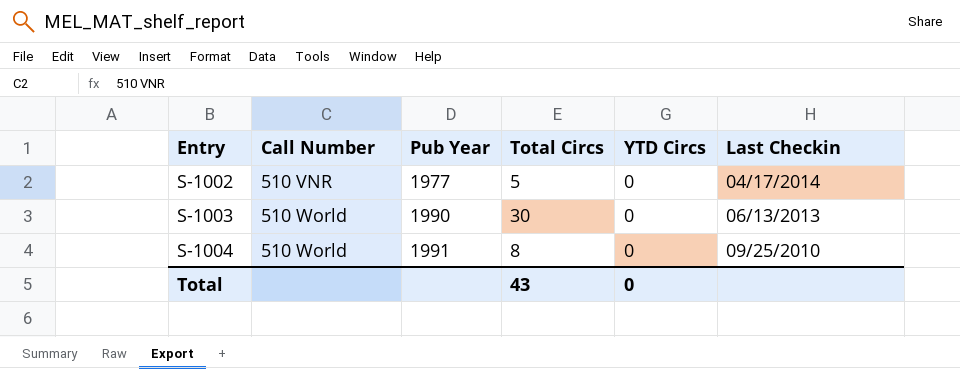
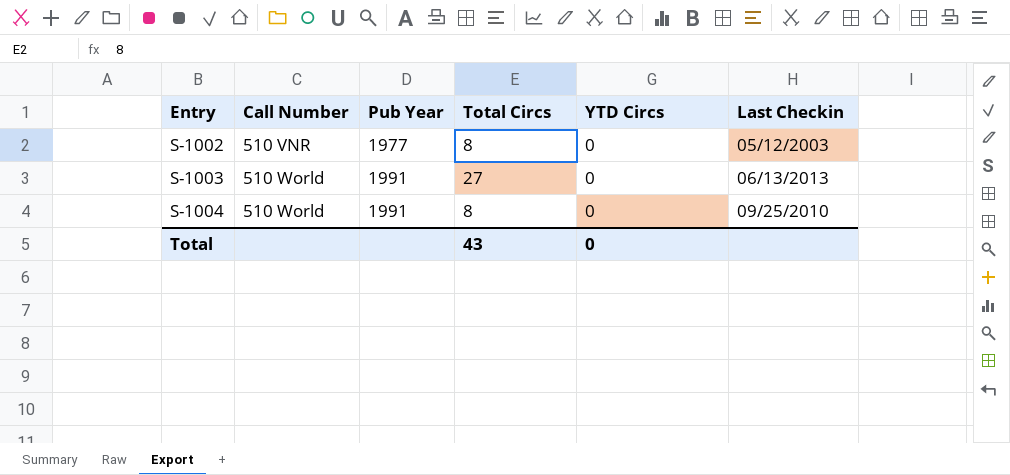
S-1002 | Total Circs: 5 -> 8
S-1002 | Last Checkin: 04/17/2014 -> 05/12/2003
S-1003 | Pub Year: 1990 -> 1991
S-1003 | Total Circs: 30 -> 27

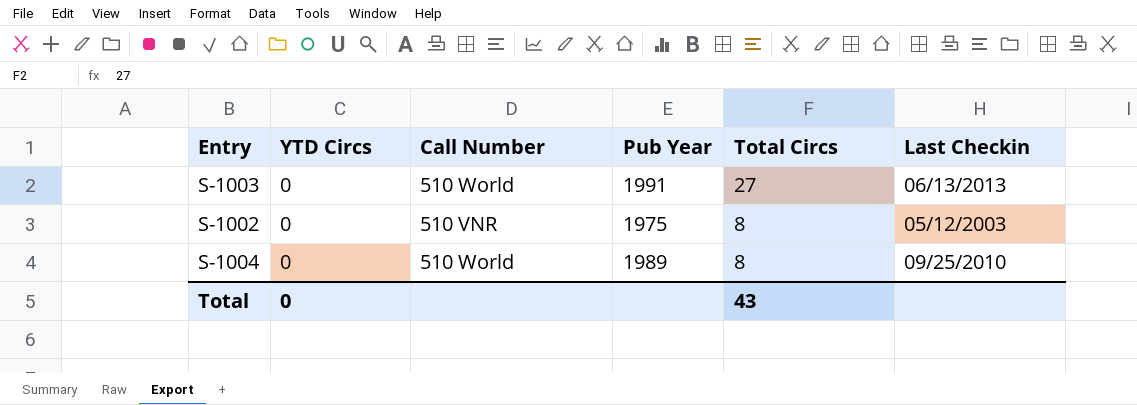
row order: Entry ascending -> Total Circs descending
column YTD Circs | position: 5 -> 2
S-1002 | Pub Year: 1977 -> 1975
S-1004 | Pub Year: 1991 -> 1989

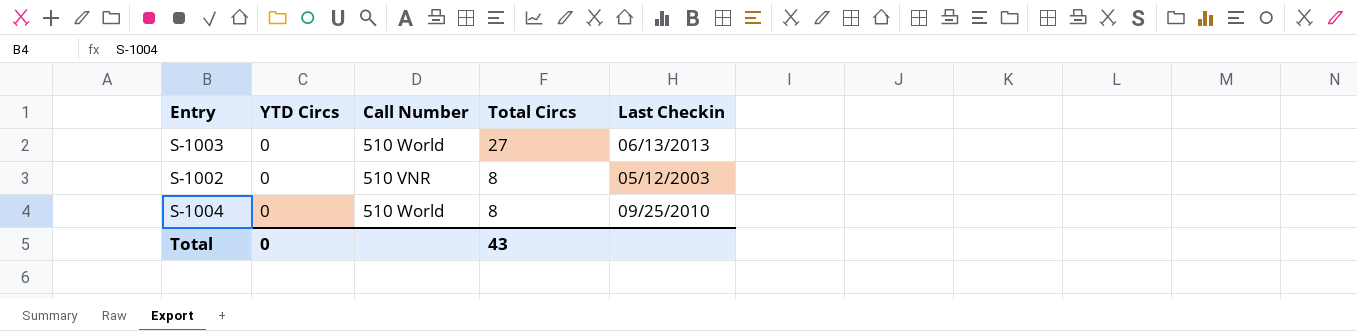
column Pub Year | position: 4 -> none

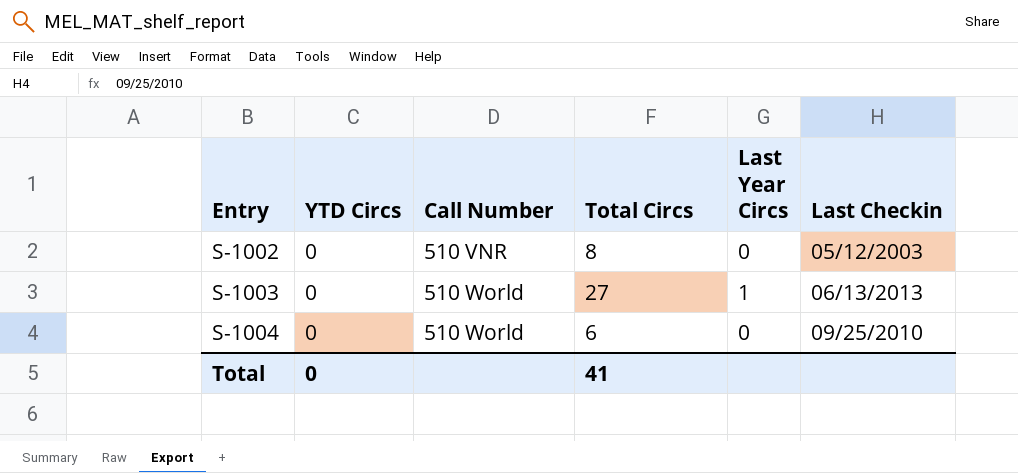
row order: Total Circs descending -> Entry ascending
column Last Year Circs | position: none -> 5
S-1004 | Total Circs: 8 -> 6
Total | Total Circs: 43 -> 41

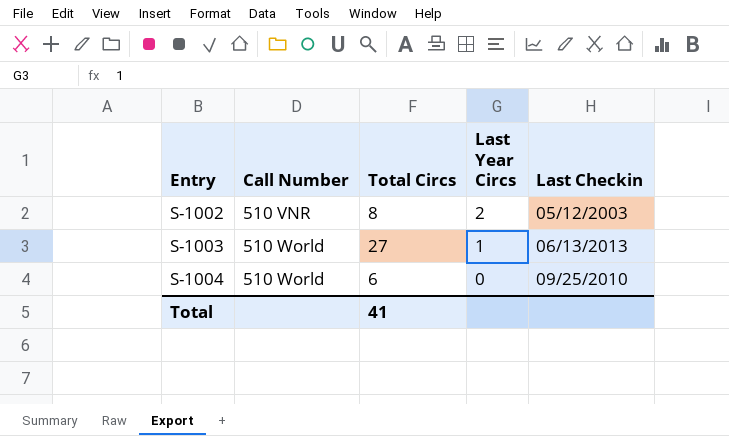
column YTD Circs | position: 2 -> none
S-1002 | Last Year Circs: 0 -> 2

